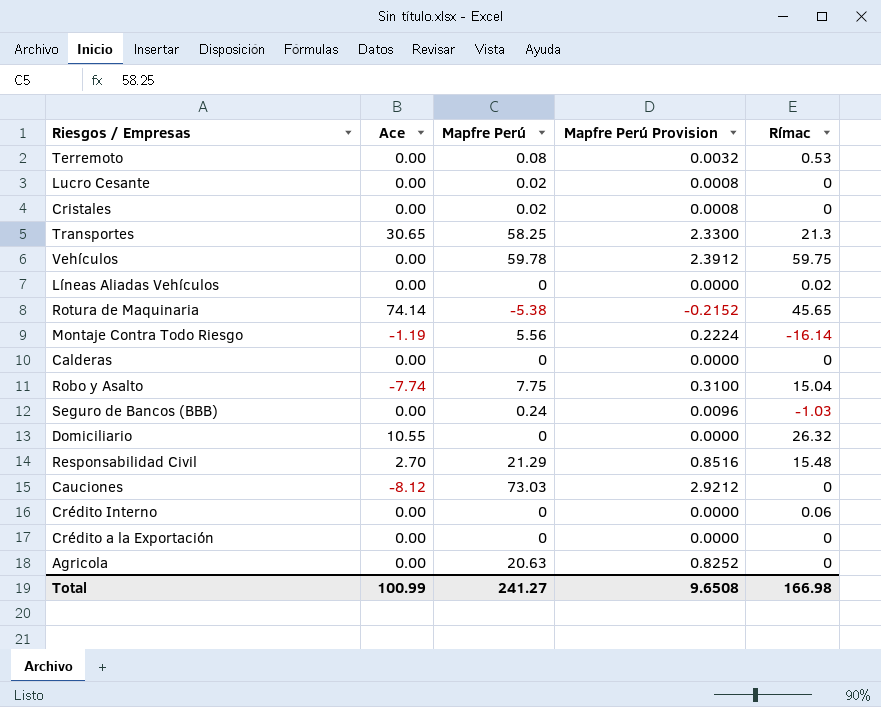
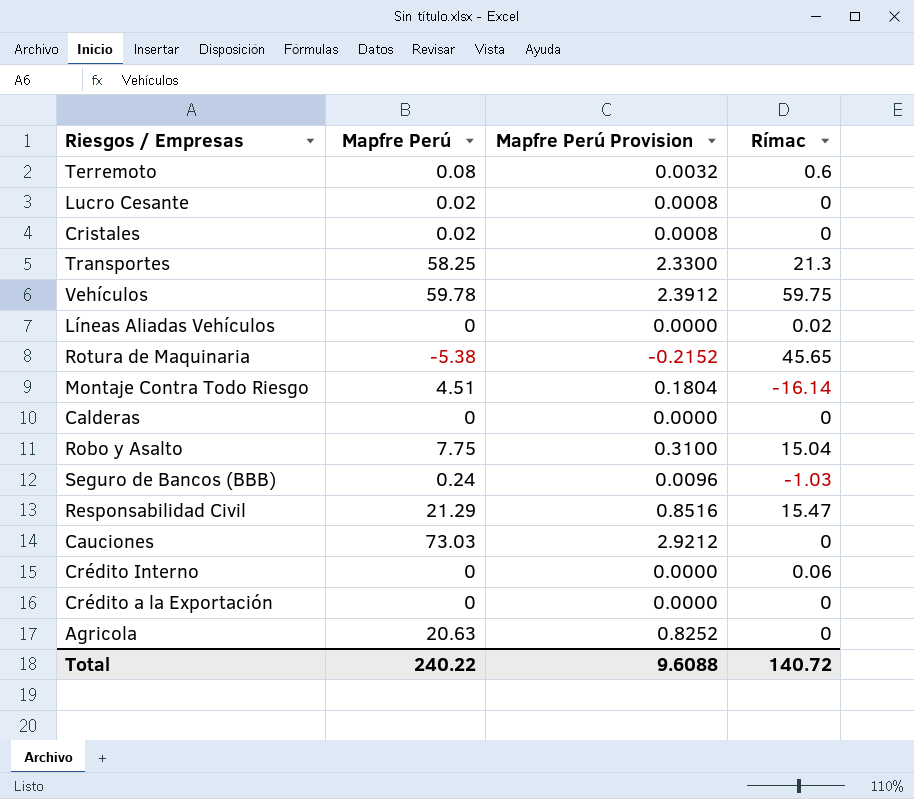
column Ace | position: 2 -> none
row Domiciliario: 10.55 | 0 | 0.0000 | 26.32 -> none
Terremoto | Rímac: 0.53 -> 0.6
Montaje Contra Todo Riesgo | Mapfre Perú: 5.56 -> 4.51
Montaje Contra Todo Riesgo | Mapfre Perú Provision: 0.2224 -> 0.1804
Responsabilidad Civil | Rímac: 15.48 -> 15.47
Total | Mapfre Perú: 241.27 -> 240.22
Total | Mapfre Perú Provision: 9.6508 -> 9.6088
Total | Rímac: 166.98 -> 140.72

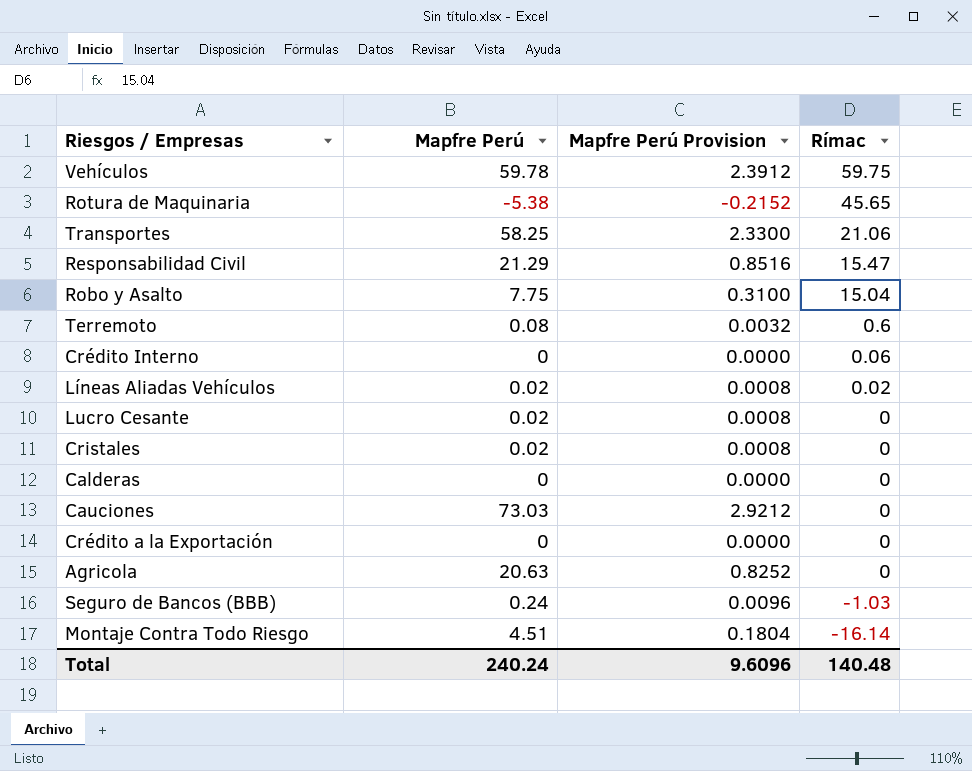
row order: none -> Rímac descending
Transportes | Rímac: 21.3 -> 21.06
Líneas Aliadas Vehículos | Mapfre Perú: 0 -> 0.02
Líneas Aliadas Vehículos | Mapfre Perú Provision: 0.0000 -> 0.0008
Total | Mapfre Perú: 240.22 -> 240.24
Total | Mapfre Perú Provision: 9.6088 -> 9.6096
Total | Rímac: 140.72 -> 140.48

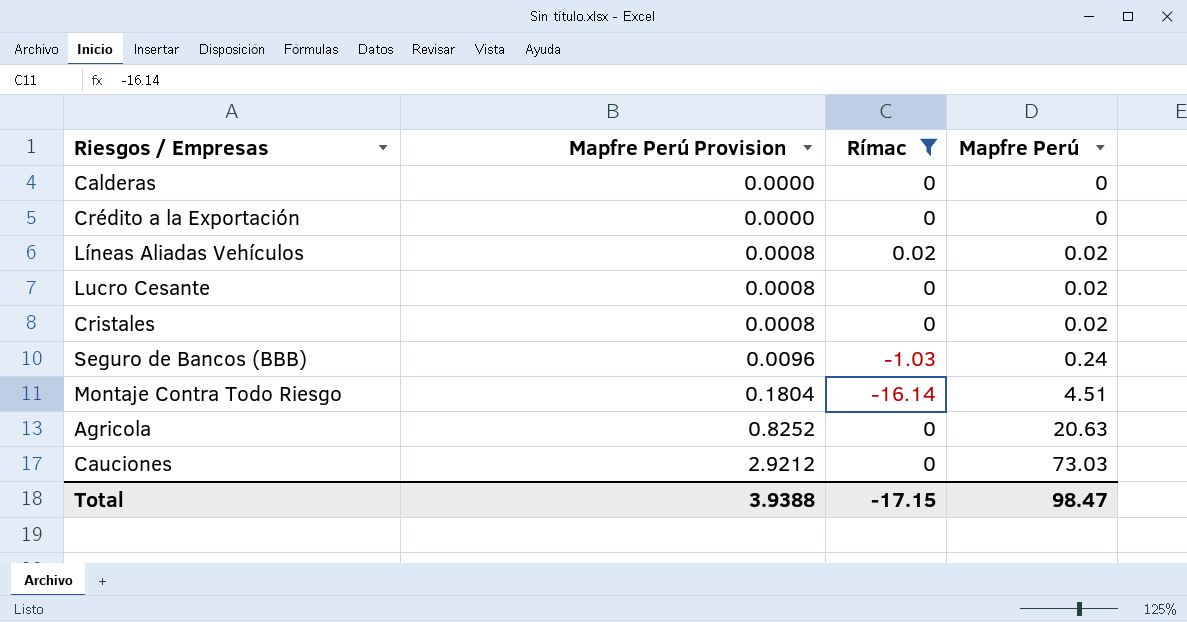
filter: none -> Rímac <= 0.02
row order: Rímac descending -> Mapfre Perú Provision ascending
column Mapfre Perú | position: 2 -> 4
Total | Mapfre Perú Provision: 9.6096 -> 3.9388
Total | Rímac: 140.48 -> -17.15
Total | Mapfre Perú: 240.24 -> 98.47

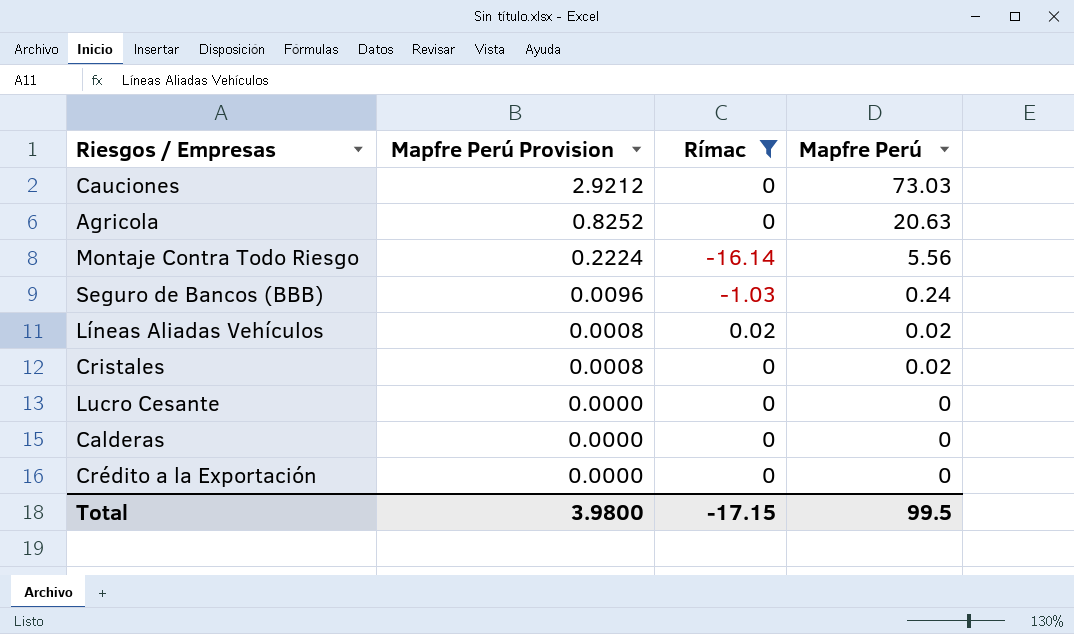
row order: Mapfre Perú Provision ascending -> Mapfre Perú Provision descending
Montaje Contra Todo Riesgo | Mapfre Perú Provision: 0.1804 -> 0.2224
Montaje Contra Todo Riesgo | Mapfre Perú: 4.51 -> 5.56
Lucro Cesante | Mapfre Perú Provision: 0.0008 -> 0.0000
Lucro Cesante | Mapfre Perú: 0.02 -> 0
Total | Mapfre Perú Provision: 3.9388 -> 3.9800
Total | Mapfre Perú: 98.47 -> 99.5

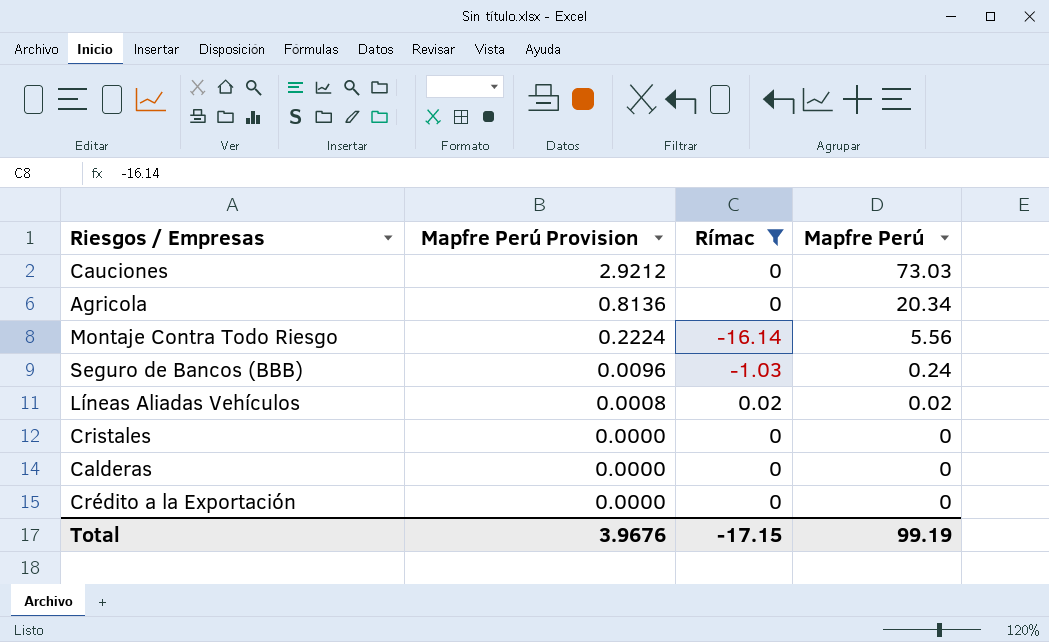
row Lucro Cesante: 0.0000 | 0 | 0 -> none
Agricola | Mapfre Perú Provision: 0.8252 -> 0.8136
Agricola | Mapfre Perú: 20.63 -> 20.34
Cristales | Mapfre Perú Provision: 0.0008 -> 0.0000
Cristales | Mapfre Perú: 0.02 -> 0
Total | Mapfre Perú Provision: 3.9800 -> 3.9676
Total | Mapfre Perú: 99.5 -> 99.19

